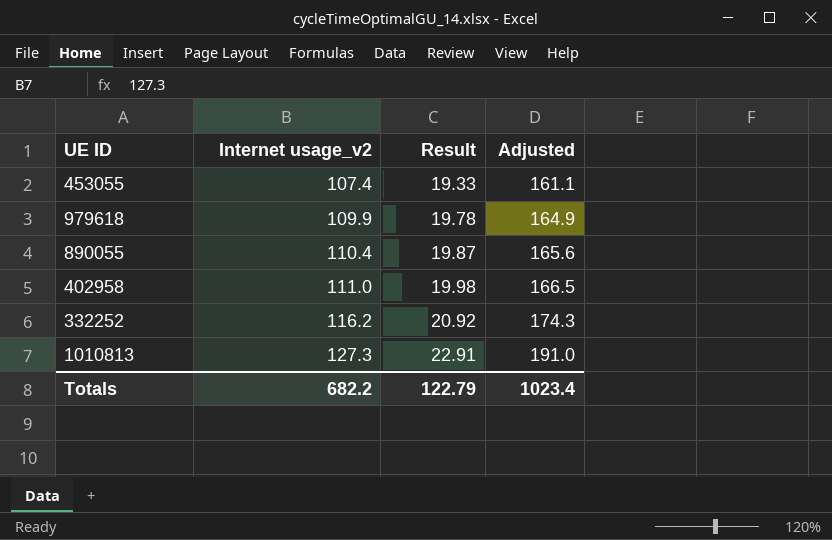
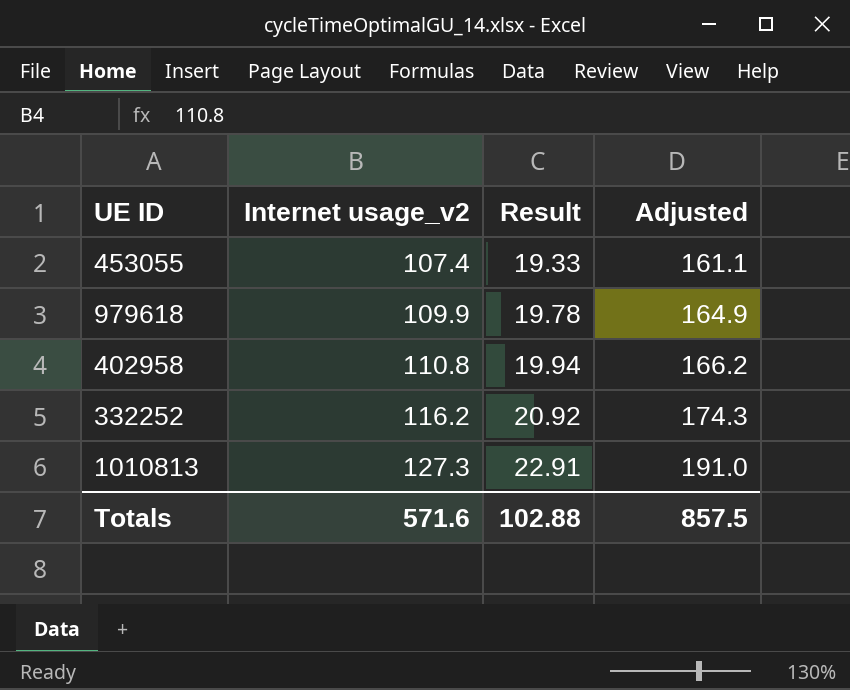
row 890055: 110.4 | 19.87 | 165.6 -> none
402958 | Internet usage_v2: 111.0 -> 110.8
402958 | Result: 19.98 -> 19.94
402958 | Adjusted: 166.5 -> 166.2
Totals | Internet usage_v2: 682.2 -> 571.6
Totals | Result: 122.79 -> 102.88
Totals | Adjusted: 1023.4 -> 857.5

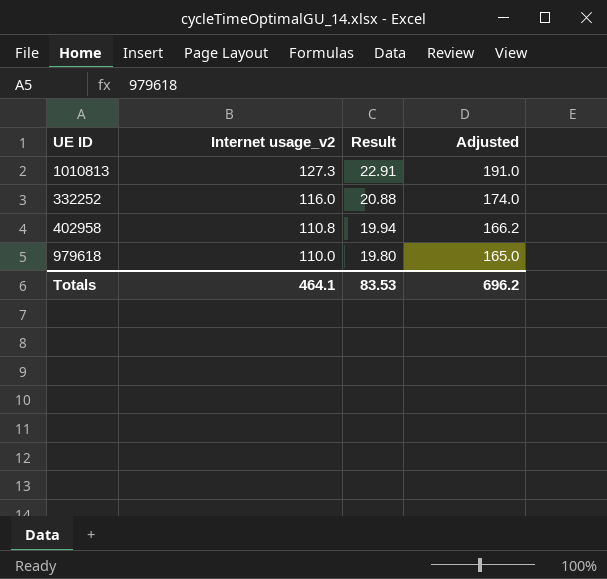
row order: Internet usage_v2 ascending -> Internet usage_v2 descending
row 453055: 107.4 | 19.33 | 161.1 -> none
332252 | Internet usage_v2: 116.2 -> 116.0
332252 | Result: 20.92 -> 20.88
332252 | Adjusted: 174.3 -> 174.0
979618 | Internet usage_v2: 109.9 -> 110.0
979618 | Result: 19.78 -> 19.80
979618 | Adjusted: 164.9 -> 165.0
Totals | Internet usage_v2: 571.6 -> 464.1
Totals | Result: 102.88 -> 83.53
Totals | Adjusted: 857.5 -> 696.2

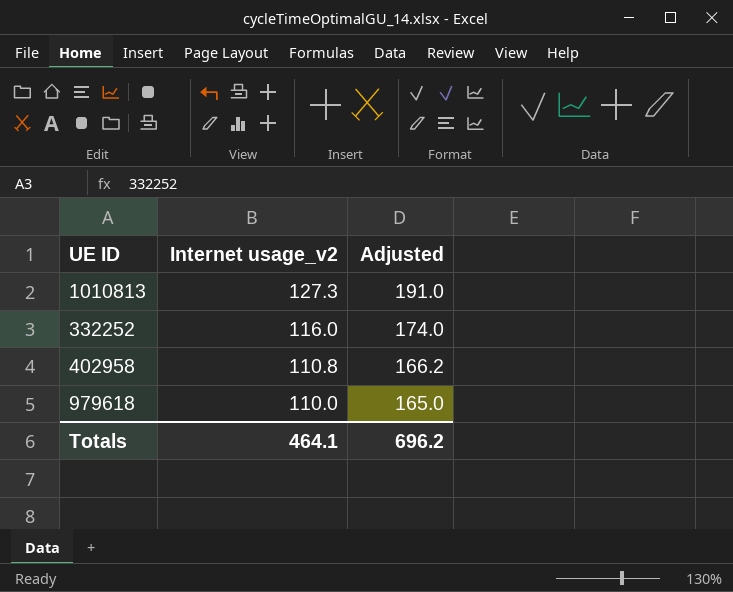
column Result | formula: [Internet usage_v2] * 0.18 -> none

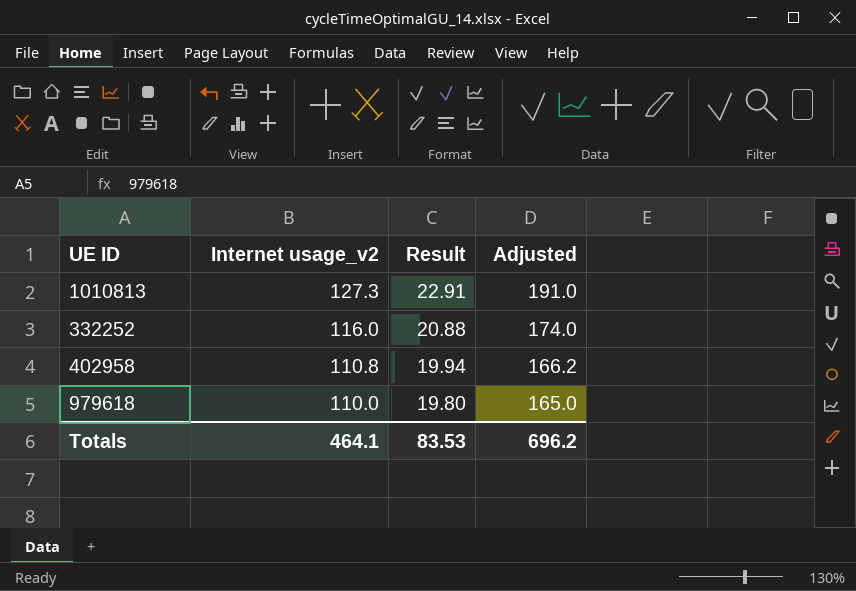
column Result | formula: none -> [Internet usage_v2] * 0.18

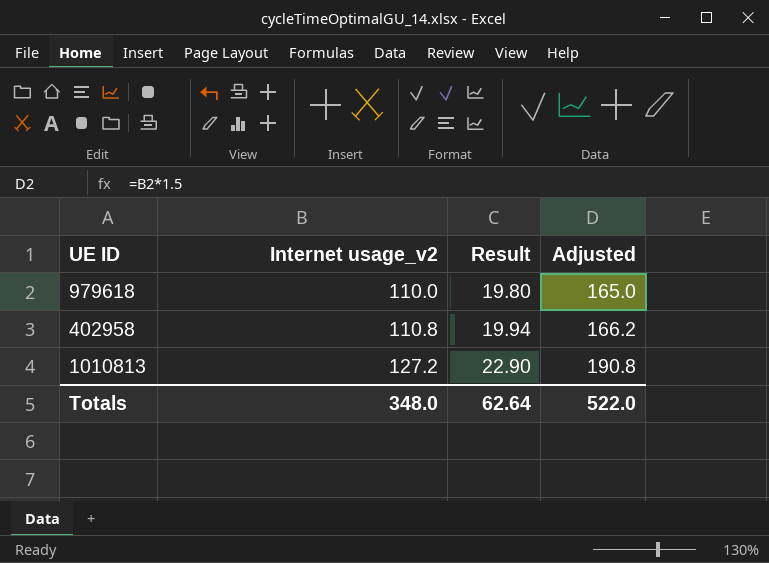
row order: Internet usage_v2 descending -> Internet usage_v2 ascending
row 332252: 116.0 | 20.88 | 174.0 -> none
1010813 | Internet usage_v2: 127.3 -> 127.2
1010813 | Result: 22.91 -> 22.90
1010813 | Adjusted: 191.0 -> 190.8
Totals | Internet usage_v2: 464.1 -> 348.0
Totals | Result: 83.53 -> 62.64
Totals | Adjusted: 696.2 -> 522.0

